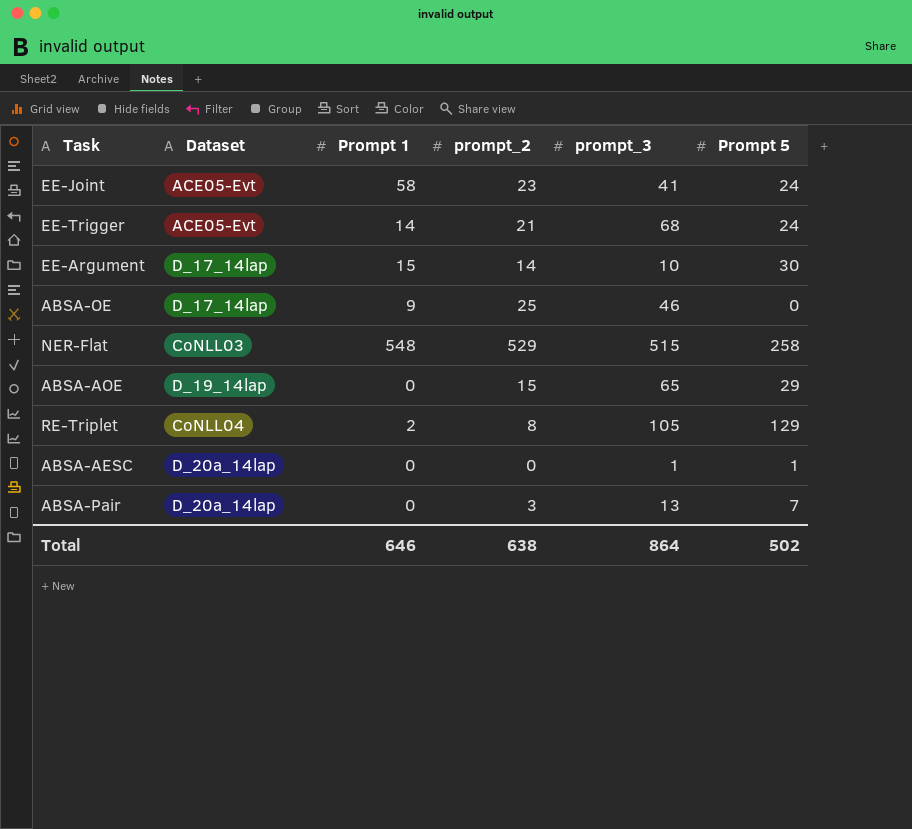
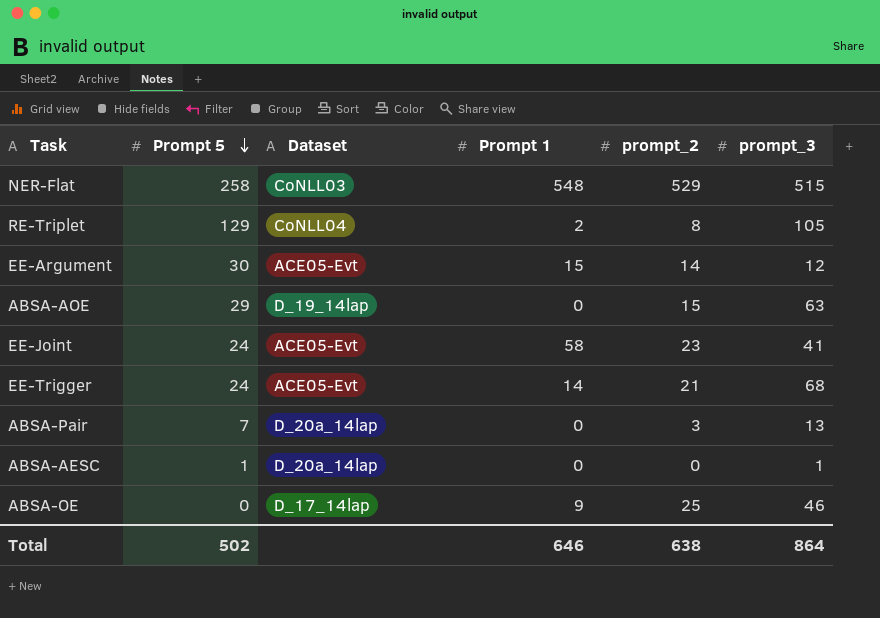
row order: none -> Prompt 5 descending
column Prompt 5 | position: 6 -> 2
EE-Argument | Dataset: D_17_14lap -> ACE05-Evt
EE-Argument | prompt_3: 10 -> 12
ABSA-AOE | prompt_3: 65 -> 63

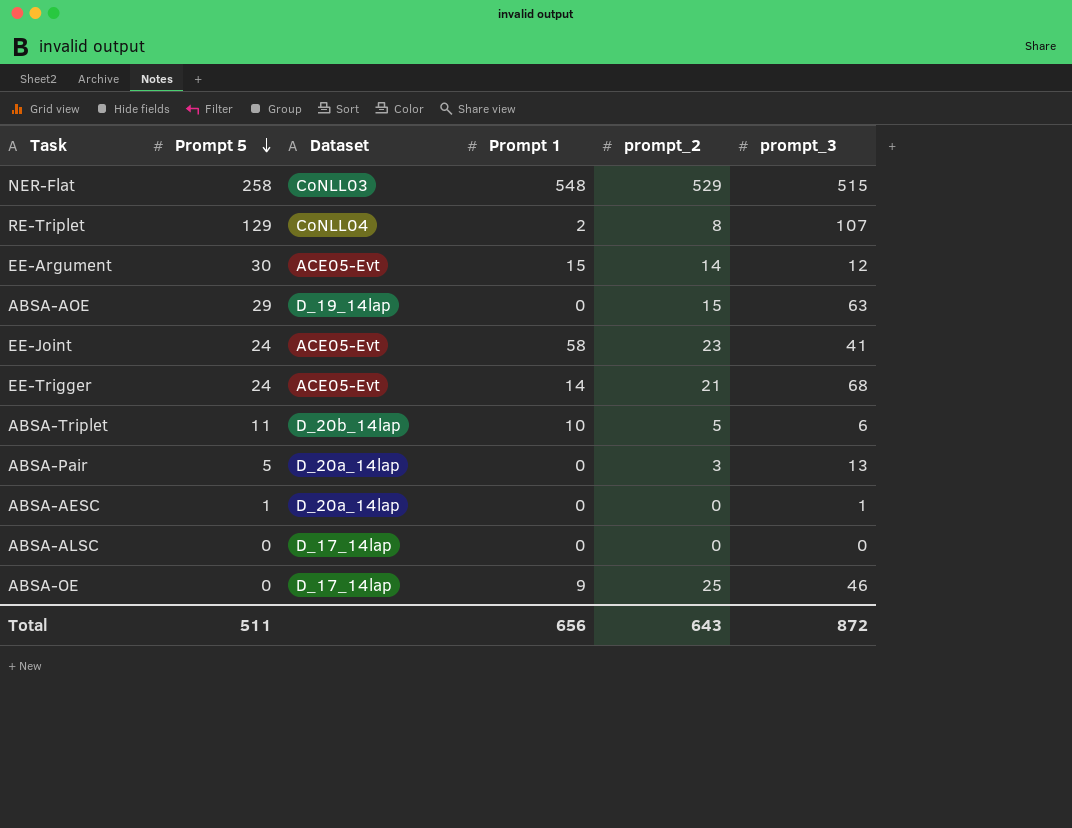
RE-Triplet | prompt_3: 105 -> 107
row ABSA-Triplet: none -> 11 | D_20b_14lap | 10 | 5 | 6
ABSA-Pair | Prompt 5: 7 -> 5
row ABSA-ALSC: none -> 0 | D_17_14lap | 0 | 0 | 0
Total | Prompt 5: 502 -> 511
Total | Prompt 1: 646 -> 656
Total | prompt_2: 638 -> 643
Total | prompt_3: 864 -> 872

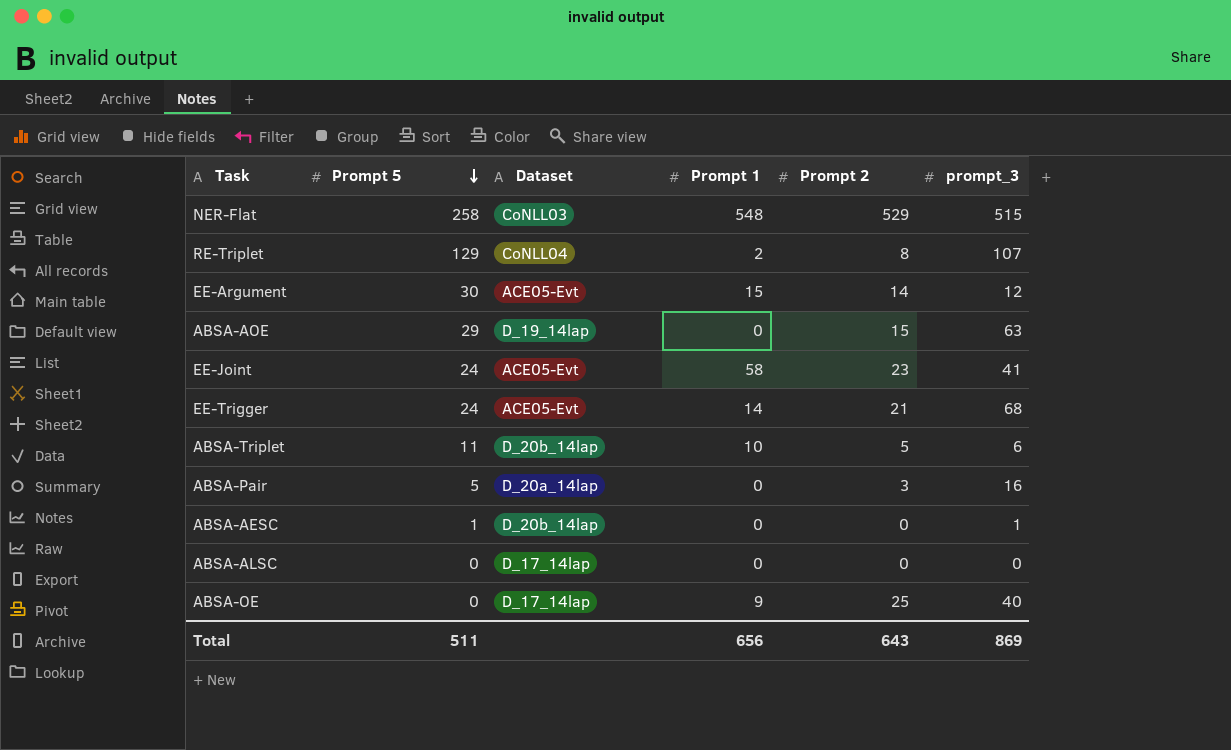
column name: prompt_2 -> Prompt 2
ABSA-Pair | prompt_3: 13 -> 16
ABSA-AESC | Dataset: D_20a_14lap -> D_20b_14lap
ABSA-OE | prompt_3: 46 -> 40
Total | prompt_3: 872 -> 869

